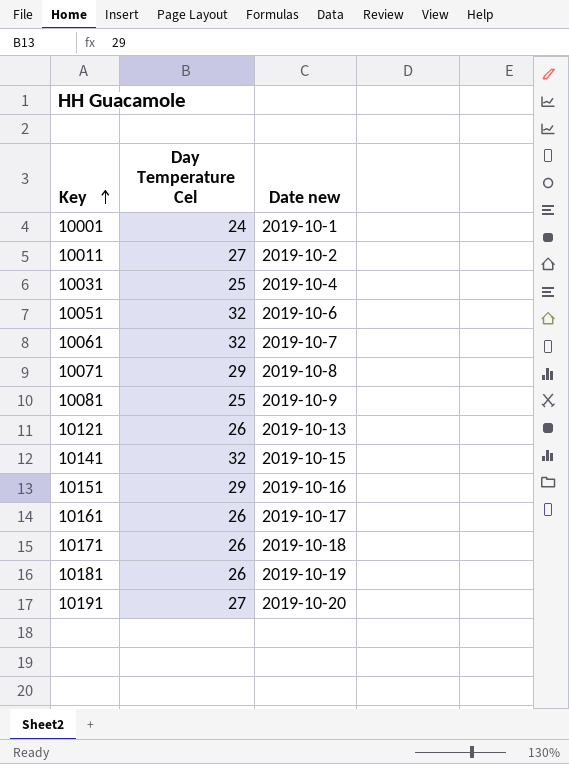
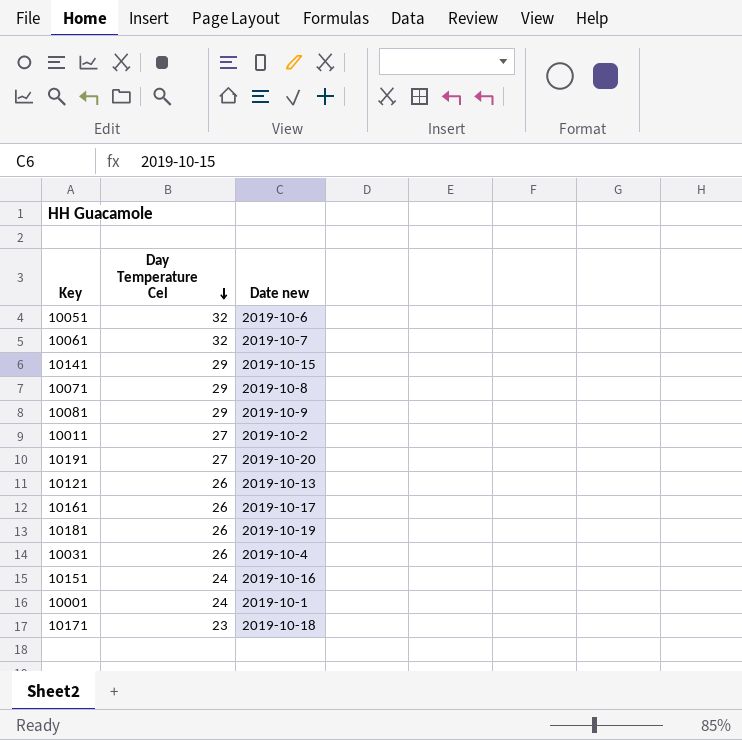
row order: Key ascending -> Day Temperature Cel descending
10141 | Day Temperature Cel: 32 -> 29
10081 | Day Temperature Cel: 25 -> 29
10031 | Day Temperature Cel: 25 -> 26
10151 | Day Temperature Cel: 29 -> 24
10171 | Day Temperature Cel: 26 -> 23

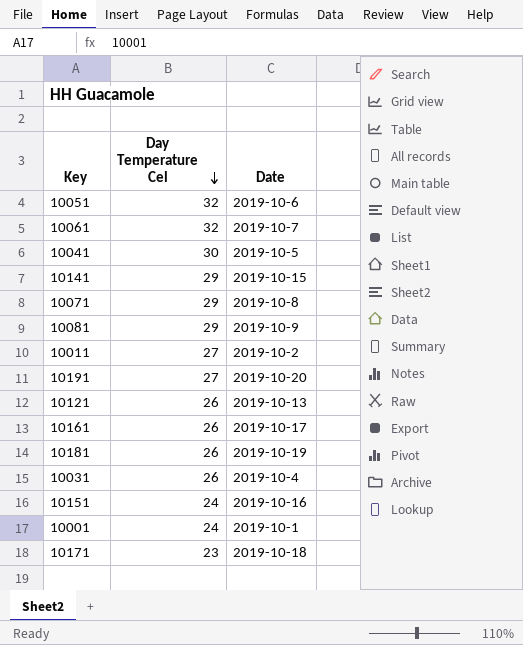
column name: Date new -> Date
row 10041: none -> 30 | 2019-10-5

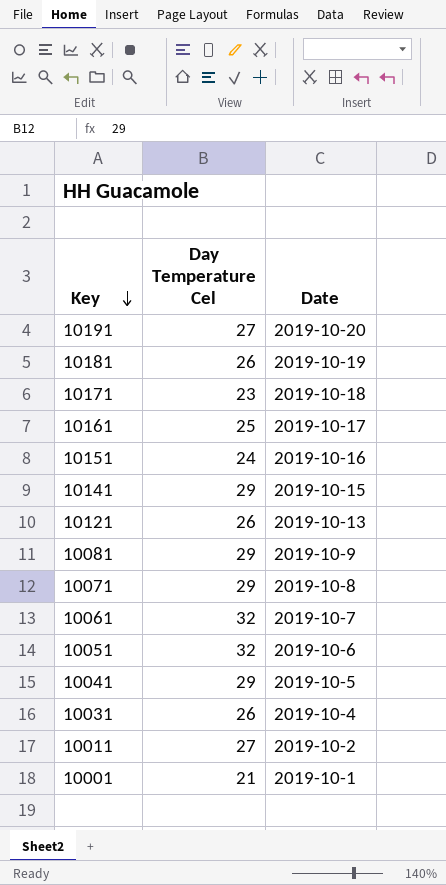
row order: Day Temperature Cel descending -> Key descending
10161 | Day Temperature Cel: 26 -> 25
10041 | Day Temperature Cel: 30 -> 29
10001 | Day Temperature Cel: 24 -> 21

